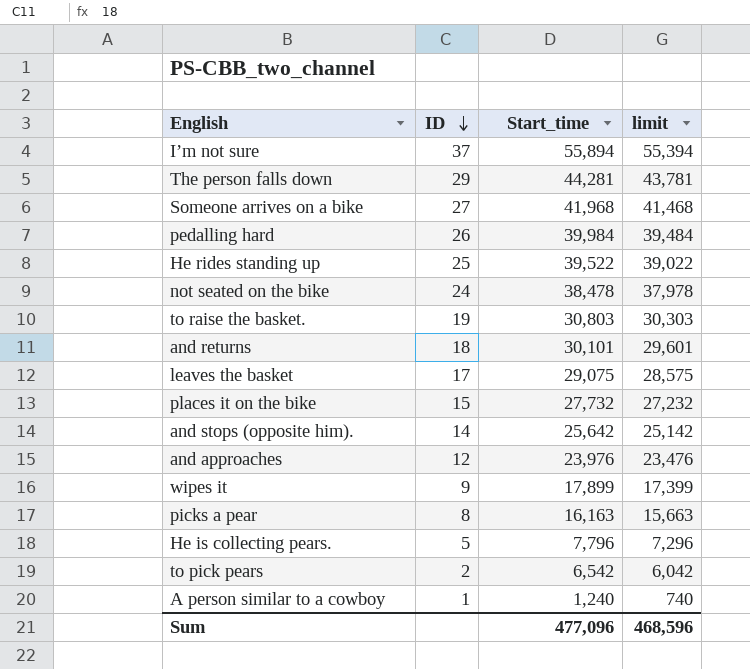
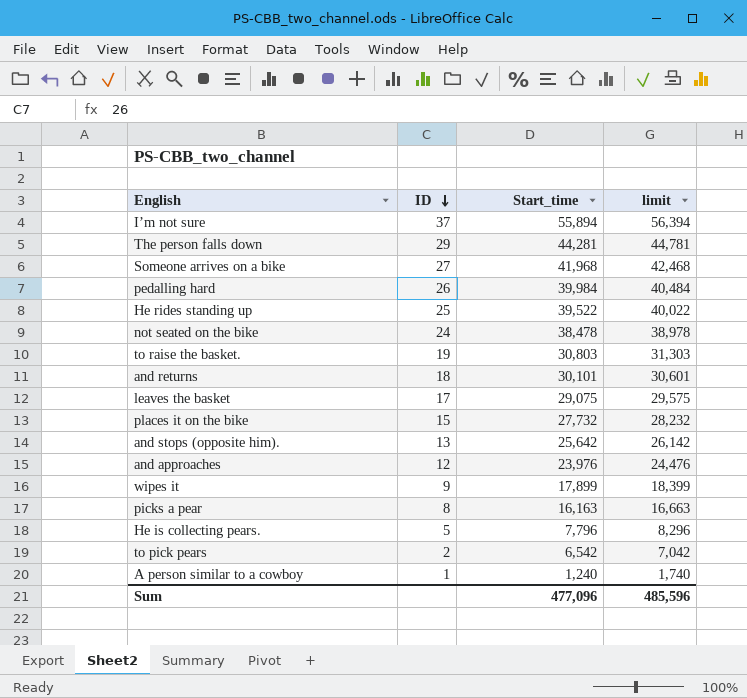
column limit | formula: [Start_time] - 500 -> [Start_time] + 500
and stops (opposite him). | ID: 14 -> 13
Sum | limit: 468,596 -> 485,596

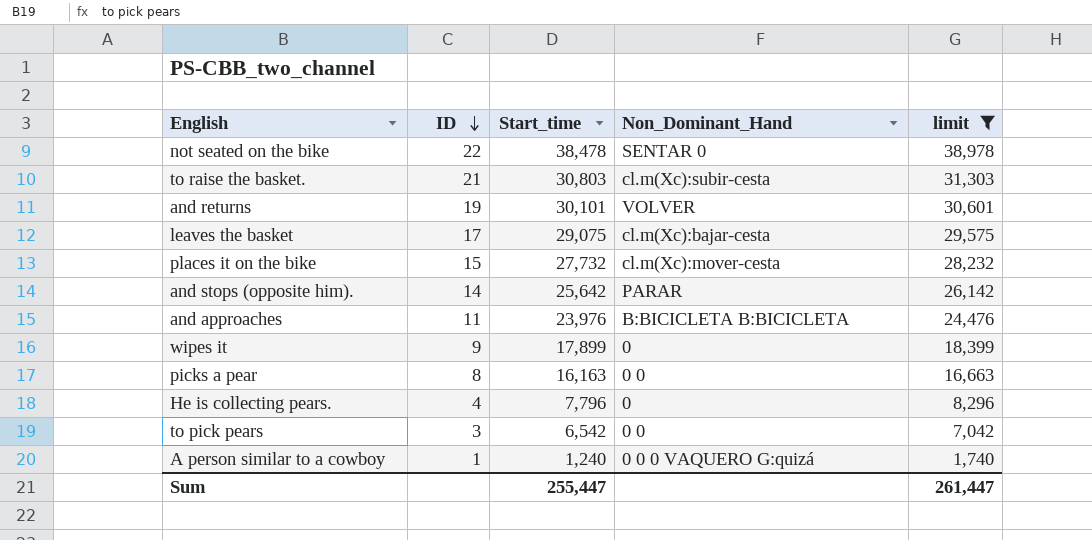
filter: none -> limit <= 38,978
column Non_Dominant_Hand | position: none -> 4
not seated on the bike | ID: 24 -> 22
to raise the basket. | ID: 19 -> 21
and returns | ID: 18 -> 19
and stops (opposite him). | ID: 13 -> 14
and approaches | ID: 12 -> 11
He is collecting pears. | ID: 5 -> 4
to pick pears | ID: 2 -> 3
Sum | Start_time: 477,096 -> 255,447
Sum | limit: 485,596 -> 261,447

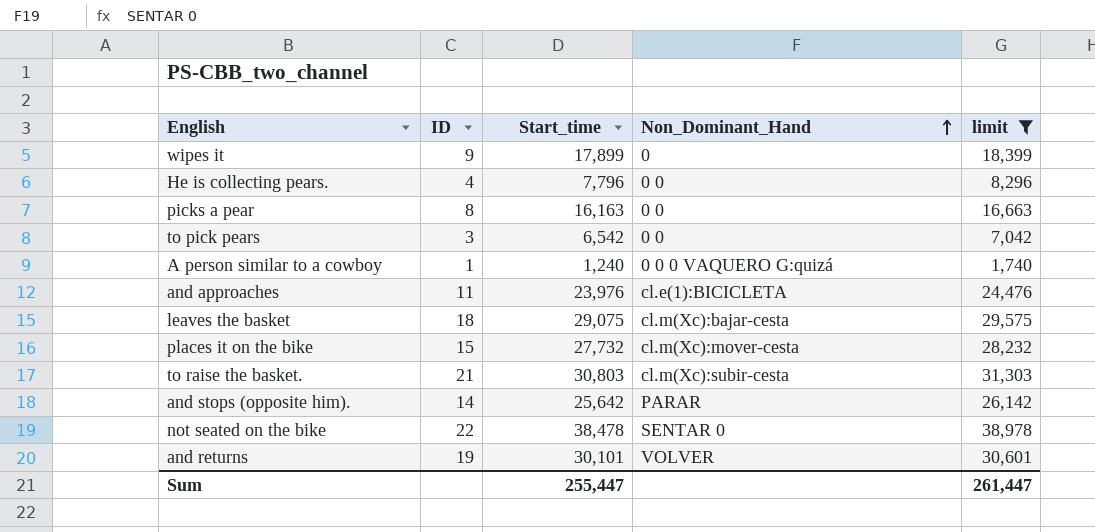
row order: ID descending -> Non_Dominant_Hand ascending
He is collecting pears. | Non_Dominant_Hand: 0 -> 0 0
and approaches | Non_Dominant_Hand: B:BICICLETA B:BICICLETA -> cl.e(1):BICICLETA
leaves the basket | ID: 17 -> 18

